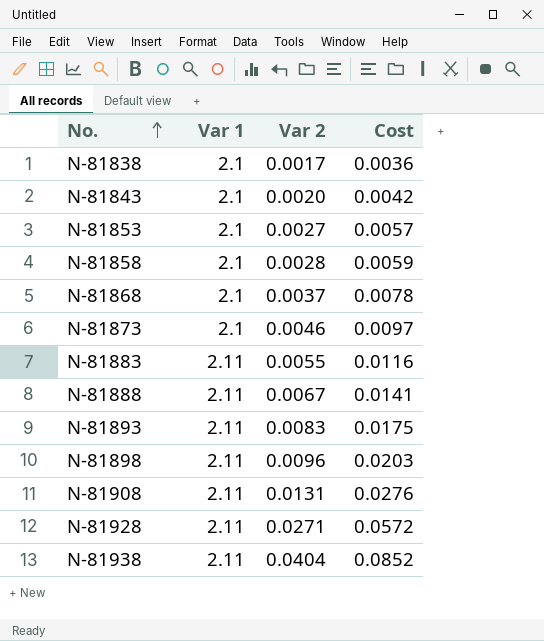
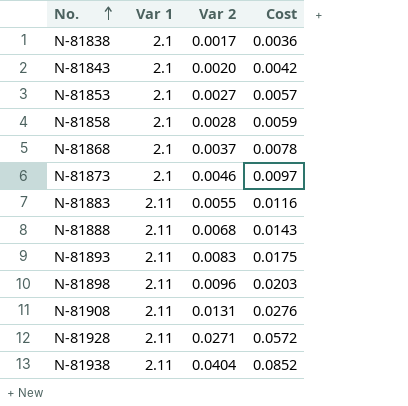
N-81888 | Var 2: 0.0067 -> 0.0068
N-81888 | Cost: 0.0141 -> 0.0143

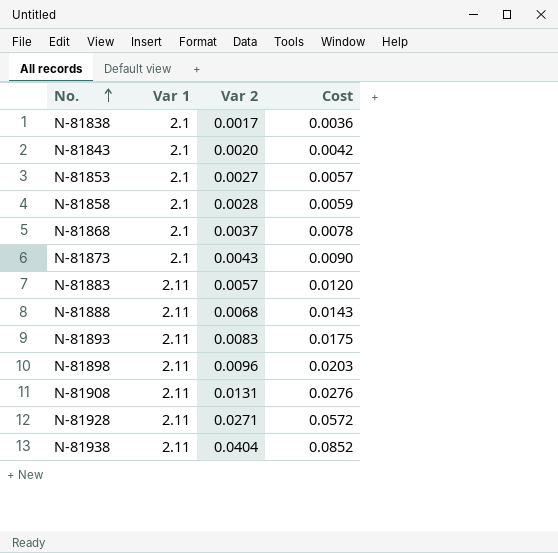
N-81873 | Var 2: 0.0046 -> 0.0043
N-81873 | Cost: 0.0097 -> 0.0090
N-81883 | Var 2: 0.0055 -> 0.0057
N-81883 | Cost: 0.0116 -> 0.0120

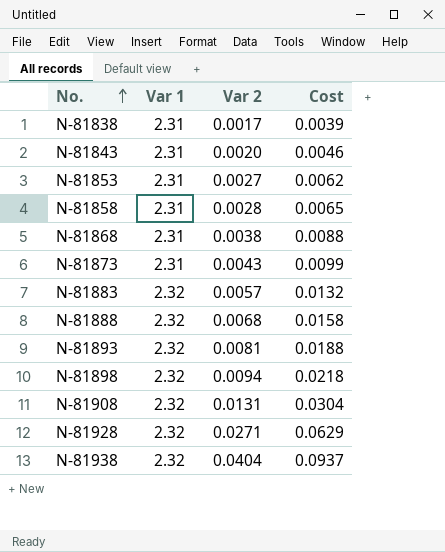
N-81838 | Var 1: 2.1 -> 2.31
N-81838 | Cost: 0.0036 -> 0.0039
N-81843 | Var 1: 2.1 -> 2.31
N-81843 | Cost: 0.0042 -> 0.0046
N-81853 | Var 1: 2.1 -> 2.31
N-81853 | Cost: 0.0057 -> 0.0062
N-81858 | Var 1: 2.1 -> 2.31
N-81858 | Cost: 0.0059 -> 0.0065
N-81868 | Var 1: 2.1 -> 2.31
N-81868 | Var 2: 0.0037 -> 0.0038
N-81868 | Cost: 0.0078 -> 0.0088
N-81873 | Var 1: 2.1 -> 2.31
N-81873 | Cost: 0.0090 -> 0.0099
N-81883 | Var 1: 2.11 -> 2.32
N-81883 | Cost: 0.0120 -> 0.0132
N-81888 | Var 1: 2.11 -> 2.32
N-81888 | Cost: 0.0143 -> 0.0158
N-81893 | Var 1: 2.11 -> 2.32
N-81893 | Var 2: 0.0083 -> 0.0081
N-81893 | Cost: 0.0175 -> 0.0188
N-81898 | Var 1: 2.11 -> 2.32
N-81898 | Var 2: 0.0096 -> 0.0094
N-81898 | Cost: 0.0203 -> 0.0218
N-81908 | Var 1: 2.11 -> 2.32
N-81908 | Cost: 0.0276 -> 0.0304
N-81928 | Var 1: 2.11 -> 2.32
N-81928 | Cost: 0.0572 -> 0.0629
N-81938 | Var 1: 2.11 -> 2.32
N-81938 | Cost: 0.0852 -> 0.0937

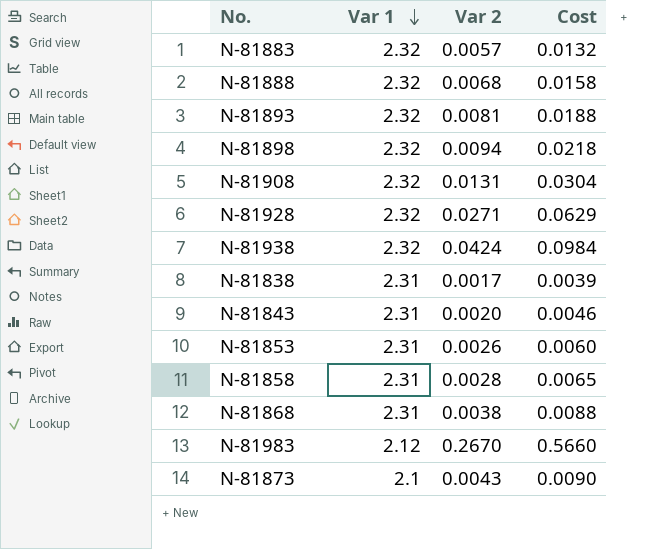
row order: No. ascending -> Var 1 descending
N-81938 | Var 2: 0.0404 -> 0.0424
N-81938 | Cost: 0.0937 -> 0.0984
N-81853 | Var 2: 0.0027 -> 0.0026
N-81853 | Cost: 0.0062 -> 0.0060
row N-81983: none -> 2.12 | 0.2670 | 0.5660
N-81873 | Var 1: 2.31 -> 2.1
N-81873 | Cost: 0.0099 -> 0.0090

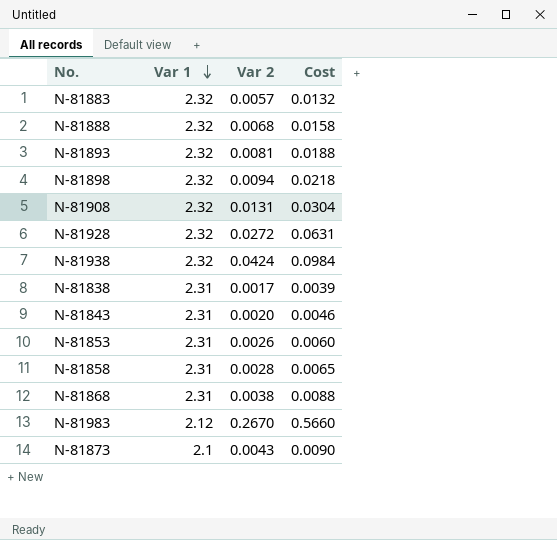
N-81928 | Var 2: 0.0271 -> 0.0272
N-81928 | Cost: 0.0629 -> 0.0631

